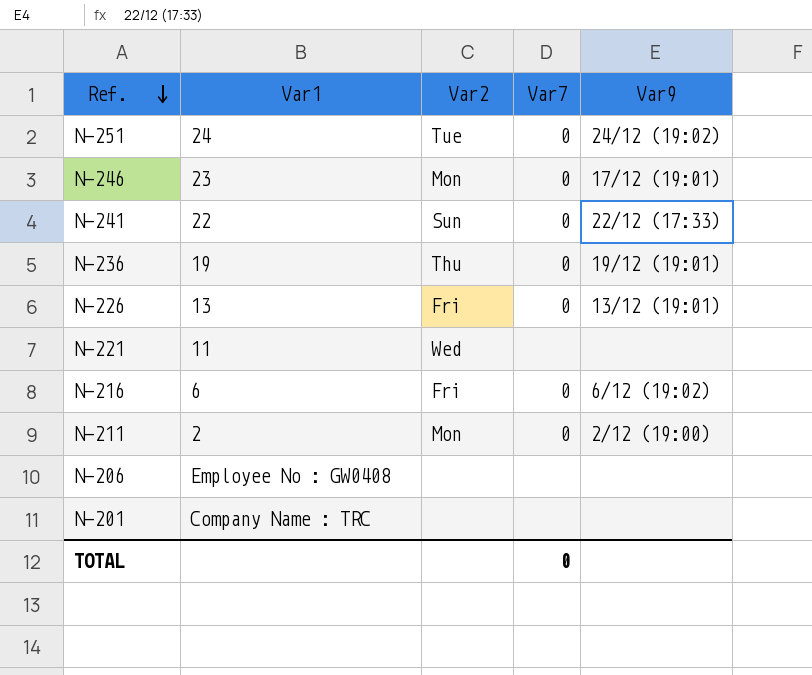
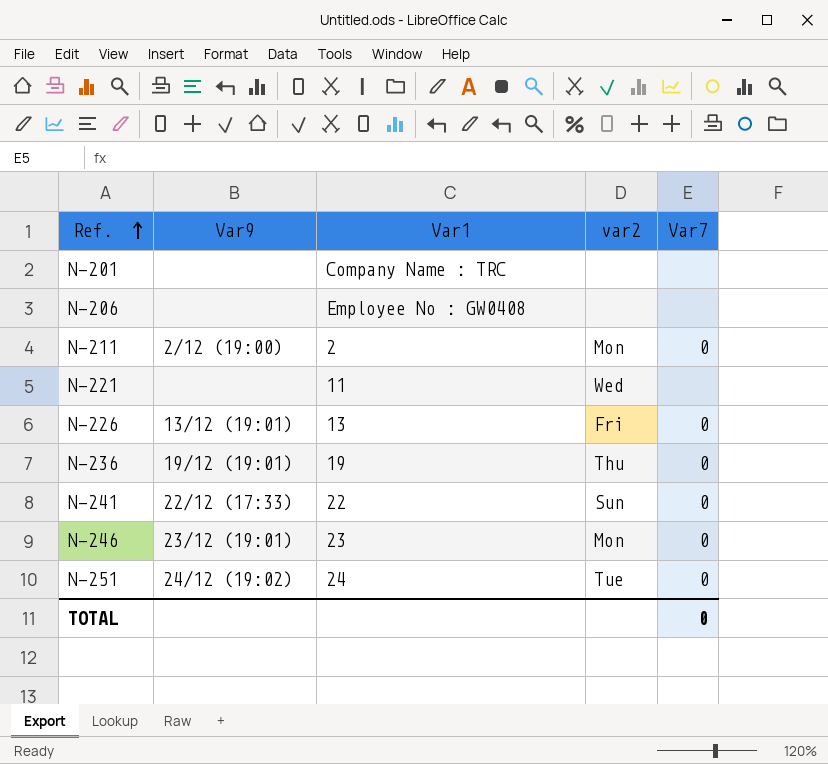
row order: Ref. descending -> Ref. ascending
column Var9 | position: 5 -> 2
column name: Var2 -> var2
row N-216: 6 | Fri | 0 | 6/12 (19:02) -> none
N-246 | Var9: 17/12 (19:01) -> 23/12 (19:01)

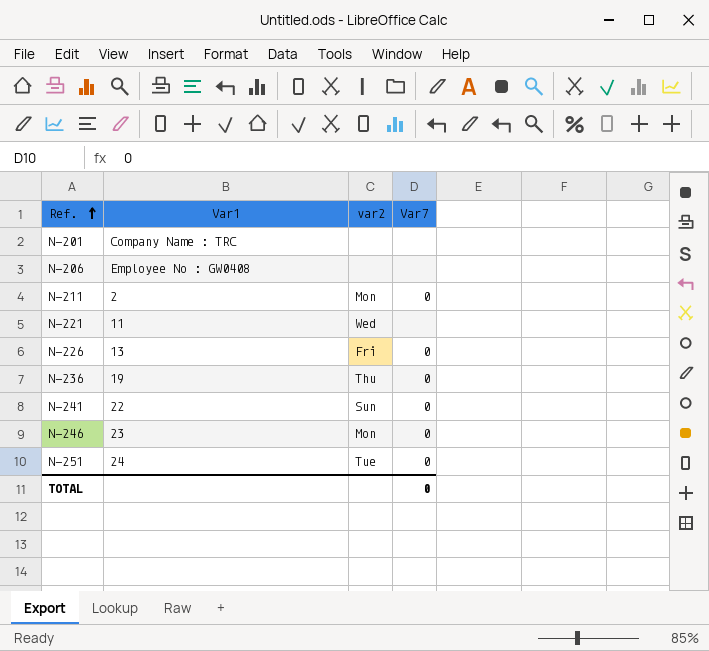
column Var9 | position: 2 -> none

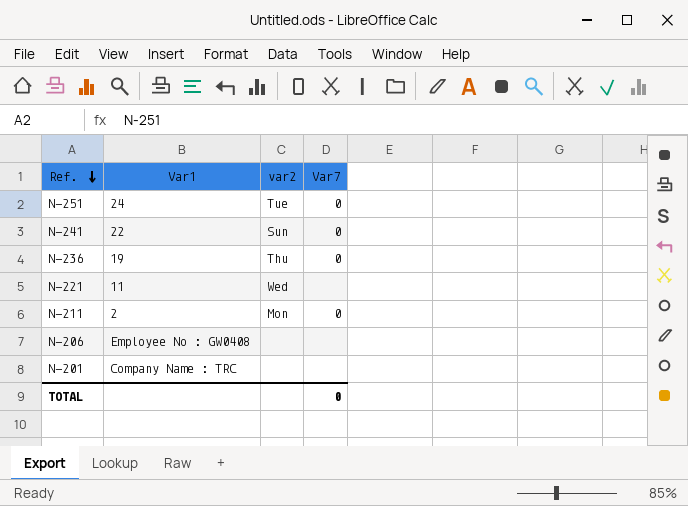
row order: Ref. ascending -> Ref. descending
row N-226: 13 | Fri | 0 -> none
row N-246: 23 | Mon | 0 -> none

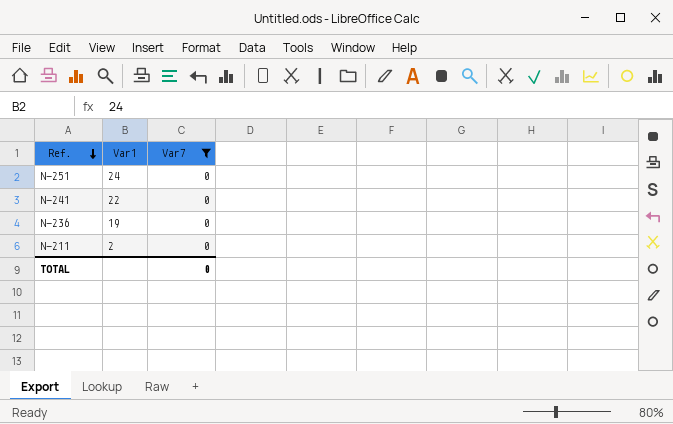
filter: none -> Var7 = 0
column var2 | position: 3 -> none

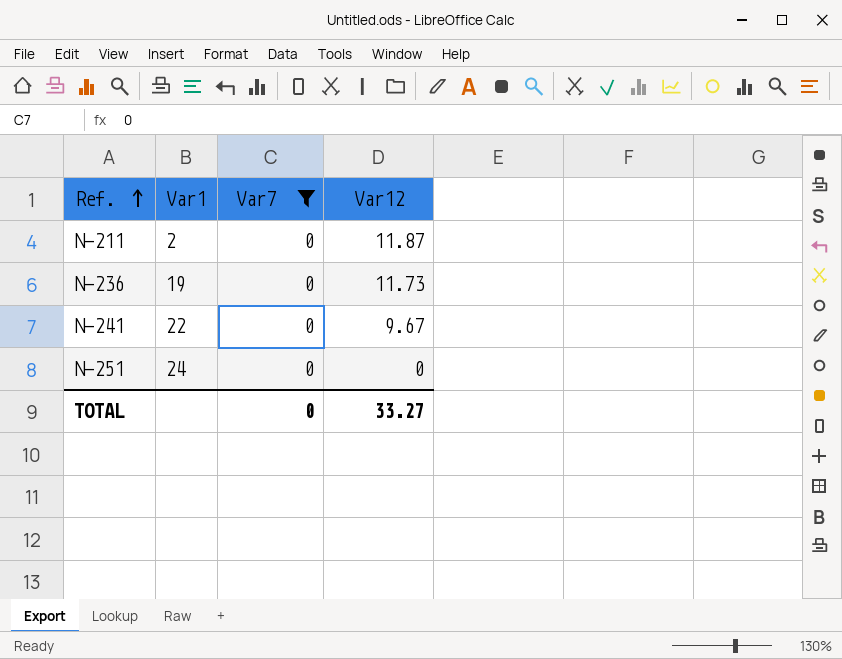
row order: Ref. descending -> Ref. ascending
column Var12 | position: none -> 4

